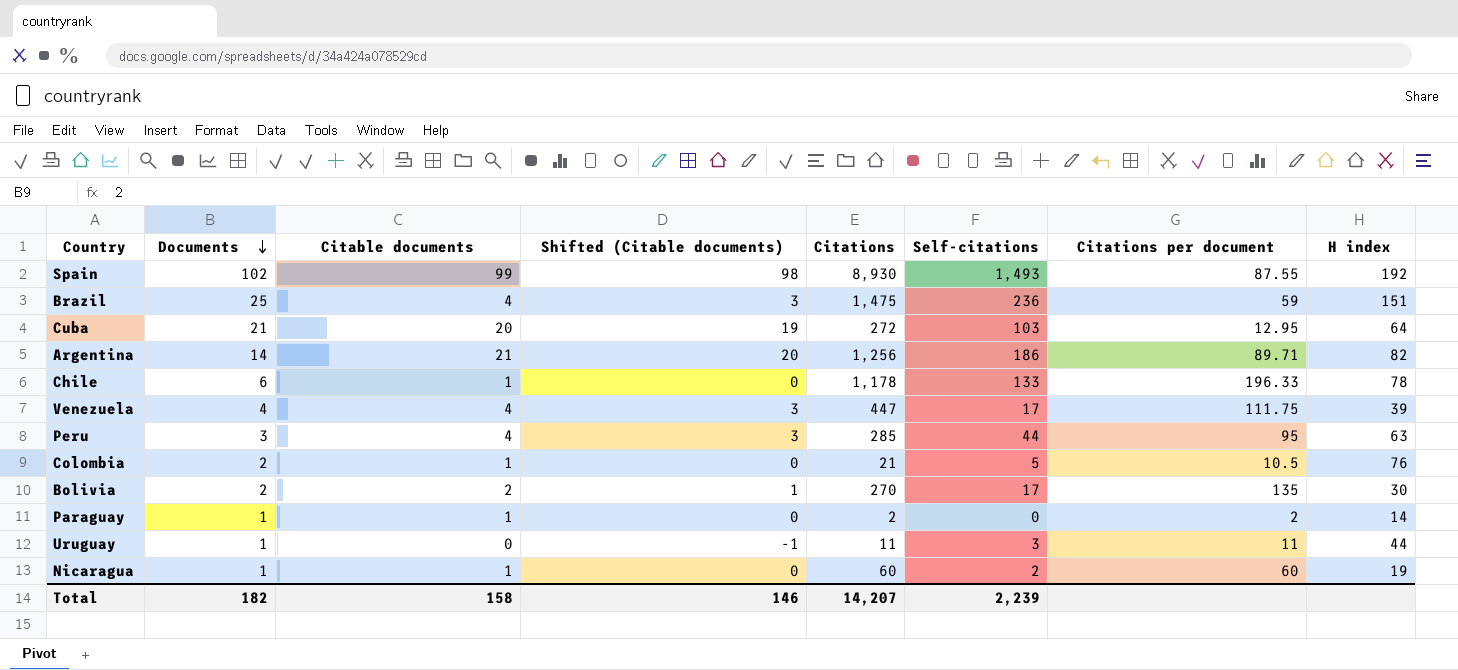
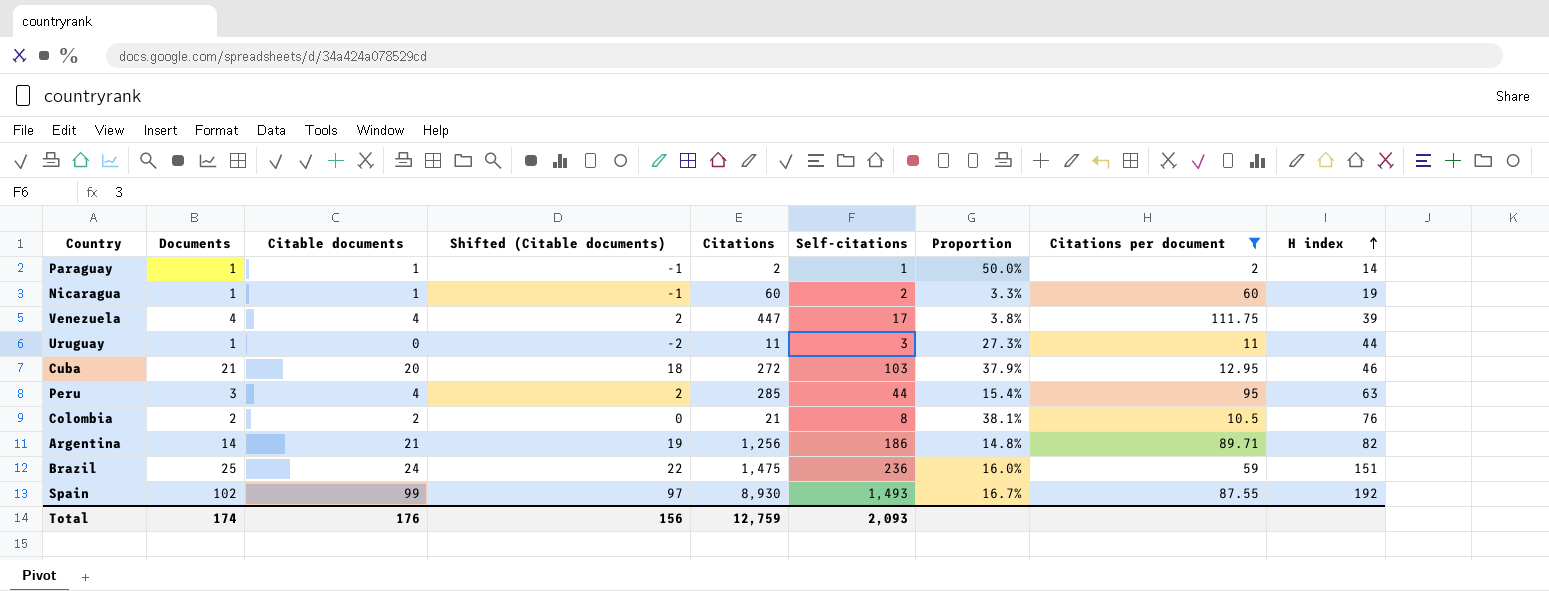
filter: none -> Citations per document <= 111.75
row order: Documents descending -> H index ascending
column Shifted (Citable documents) | formula: [Citable documents] - 1 -> [Citable documents] - 2
column Proportion | formula: none -> [Self-citations] / [Citations]
Paraguay | Self-citations: 0 -> 1
Cuba | H index: 64 -> 46
Colombia | Citable documents: 1 -> 2
Colombia | Self-citations: 5 -> 8
Brazil | Citable documents: 4 -> 24
Total | Documents: 182 -> 174
Total | Citable documents: 158 -> 176
Total | Shifted (Citable documents): 146 -> 156
Total | Citations: 14,207 -> 12,759
Total | Self-citations: 2,239 -> 2,093

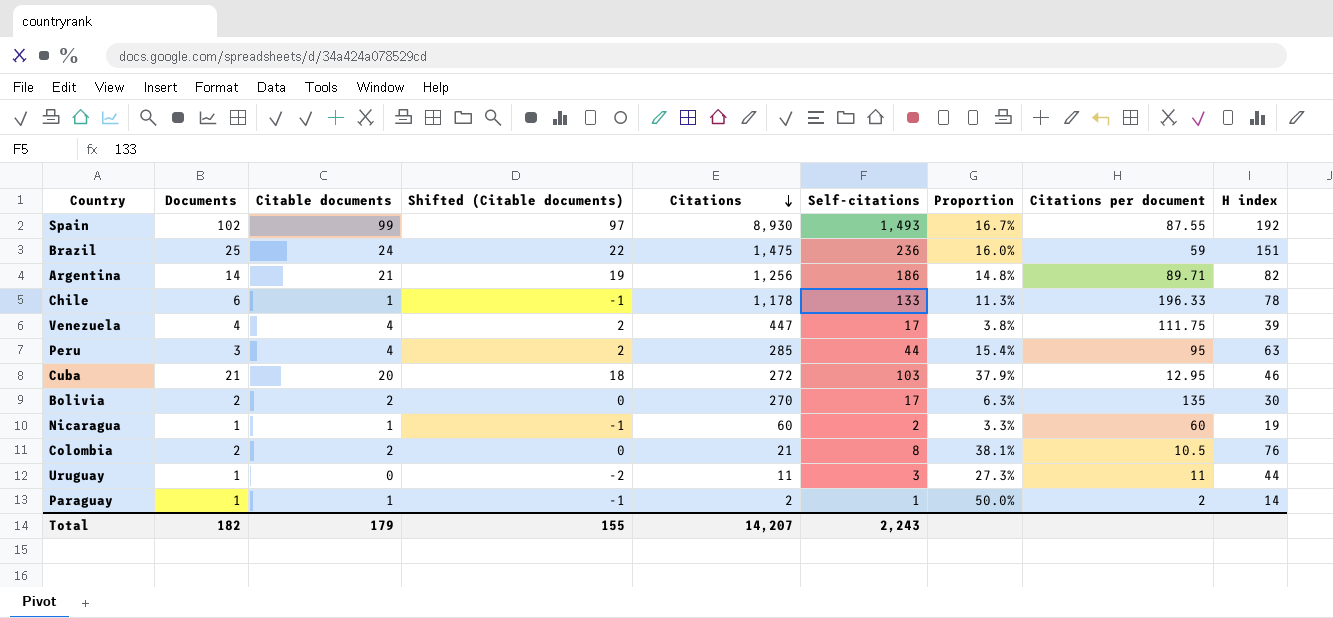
filter: Citations per document <= 111.75 -> none
row order: H index ascending -> Citations descending
Total | Documents: 174 -> 182
Total | Citable documents: 176 -> 179
Total | Shifted (Citable documents): 156 -> 155
Total | Citations: 12,759 -> 14,207
Total | Self-citations: 2,093 -> 2,243

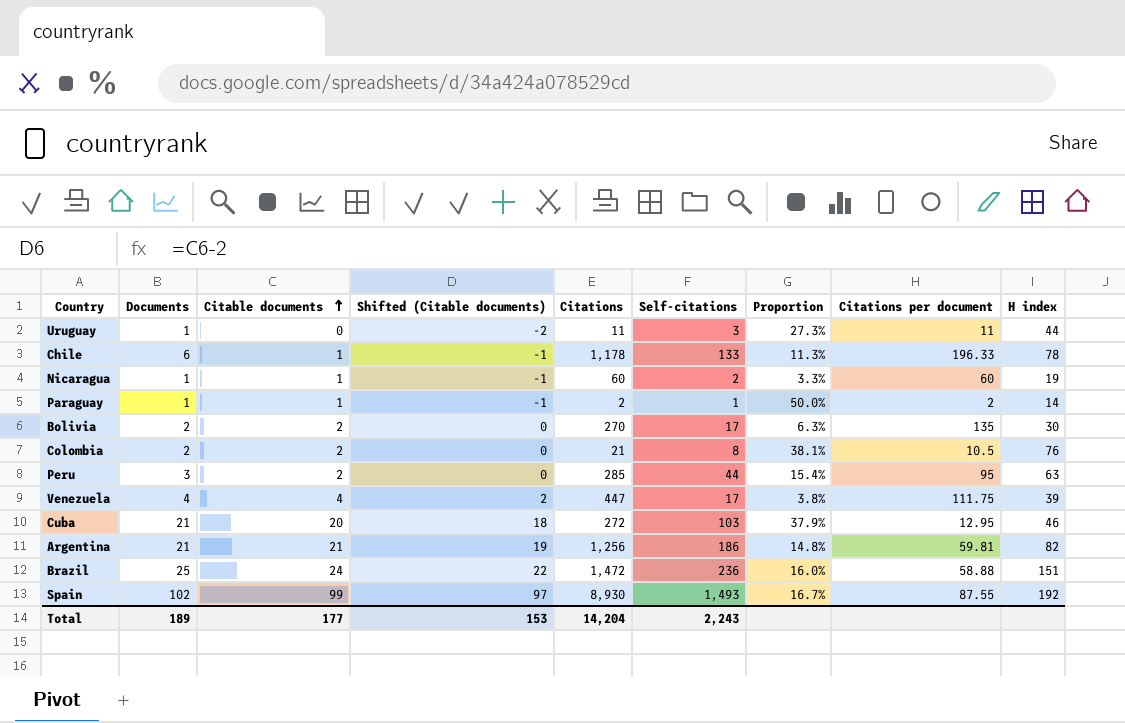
row order: Citations descending -> Citable documents ascending
Peru | Citable documents: 4 -> 2
Peru | Shifted (Citable documents): 2 -> 0
Argentina | Documents: 14 -> 21
Argentina | Citations per document: 89.71 -> 59.81
Brazil | Citations: 1,475 -> 1,472
Brazil | Citations per document: 59 -> 58.88
Total | Documents: 182 -> 189
Total | Citable documents: 179 -> 177
Total | Shifted (Citable documents): 155 -> 153
Total | Citations: 14,207 -> 14,204

